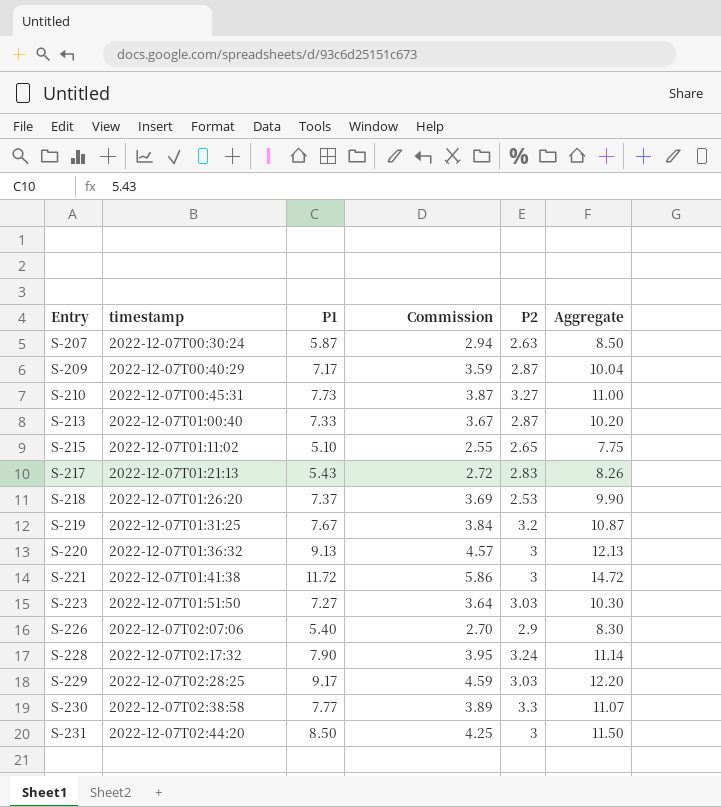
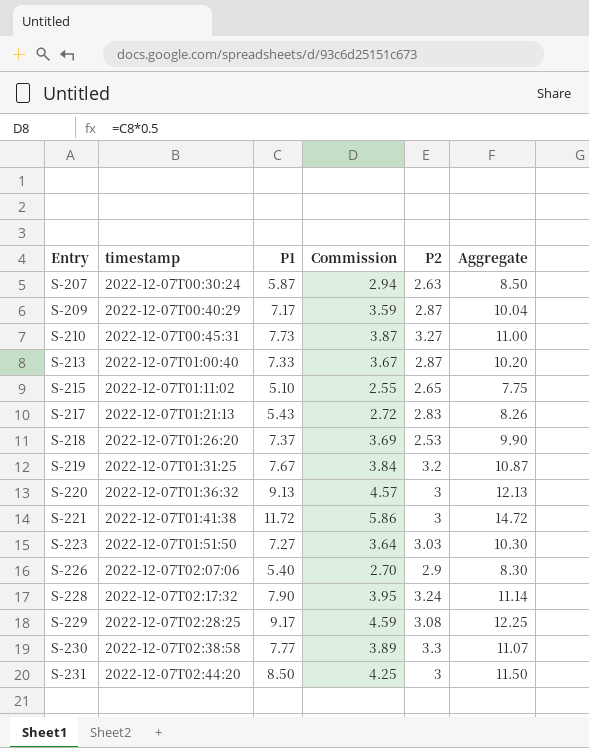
S-229 | P2: 3.03 -> 3.08
S-229 | Aggregate: 12.20 -> 12.25

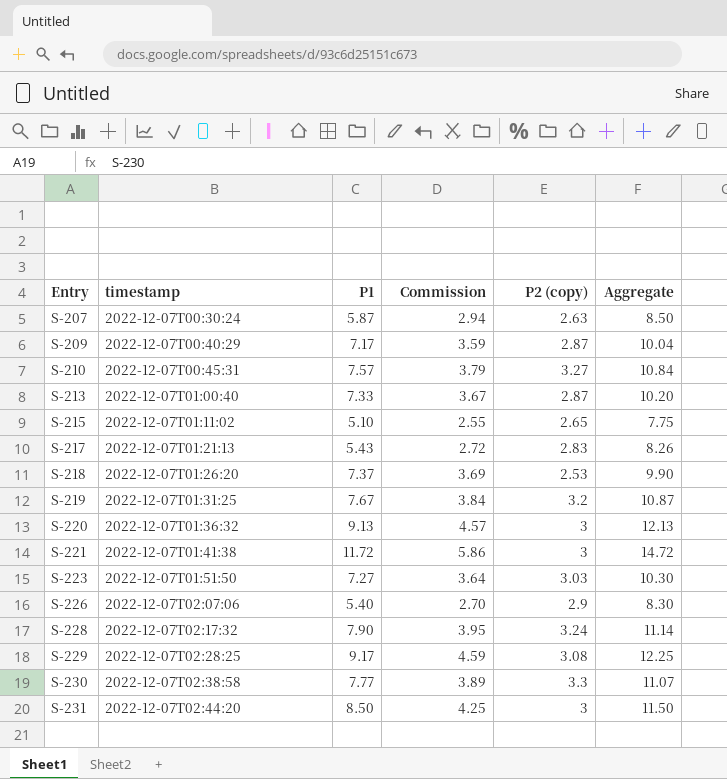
column name: P2 -> P2 (copy)
S-210 | P1: 7.73 -> 7.57
S-210 | Commission: 3.87 -> 3.79
S-210 | Aggregate: 11.00 -> 10.84

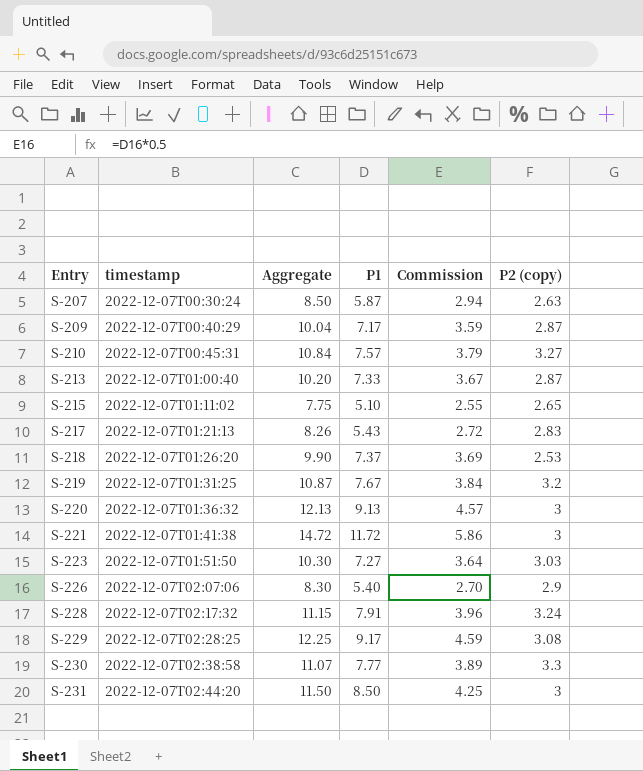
column Aggregate | position: 6 -> 3
S-228 | Aggregate: 11.14 -> 11.15
S-228 | P1: 7.90 -> 7.91
S-228 | Commission: 3.95 -> 3.96

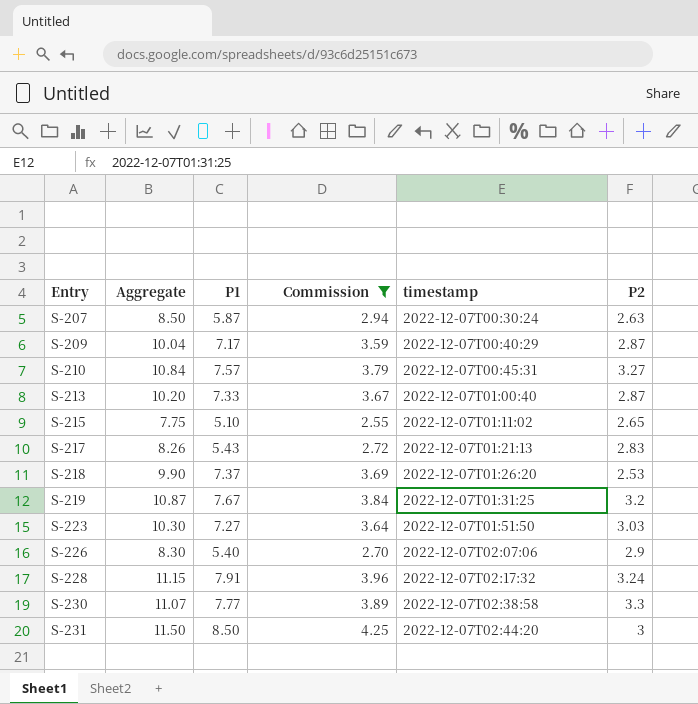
filter: none -> Commission <= 4.25
column timestamp | position: 2 -> 5
column name: P2 (copy) -> P2

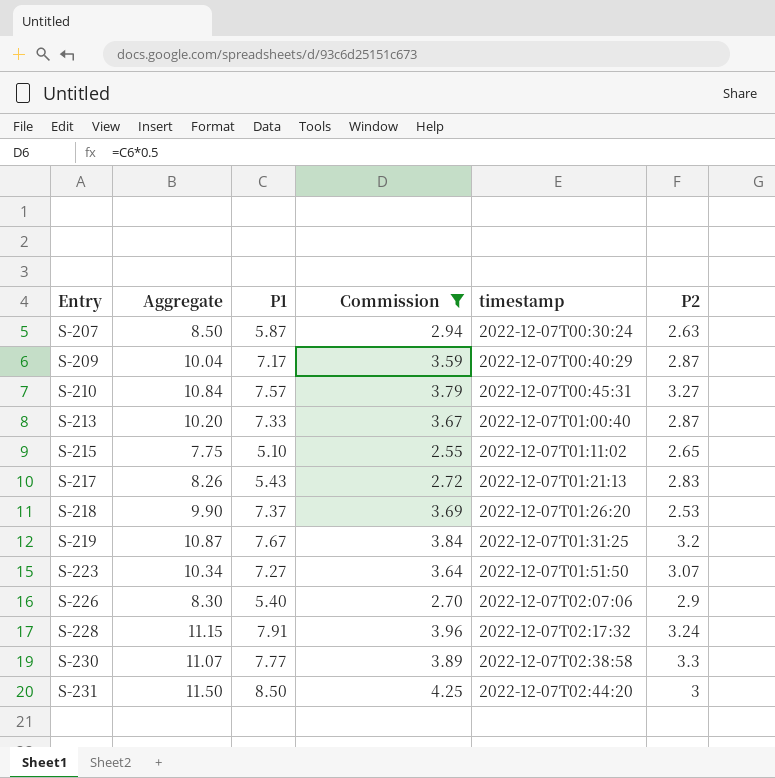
S-223 | Aggregate: 10.30 -> 10.34
S-223 | P2: 3.03 -> 3.07

